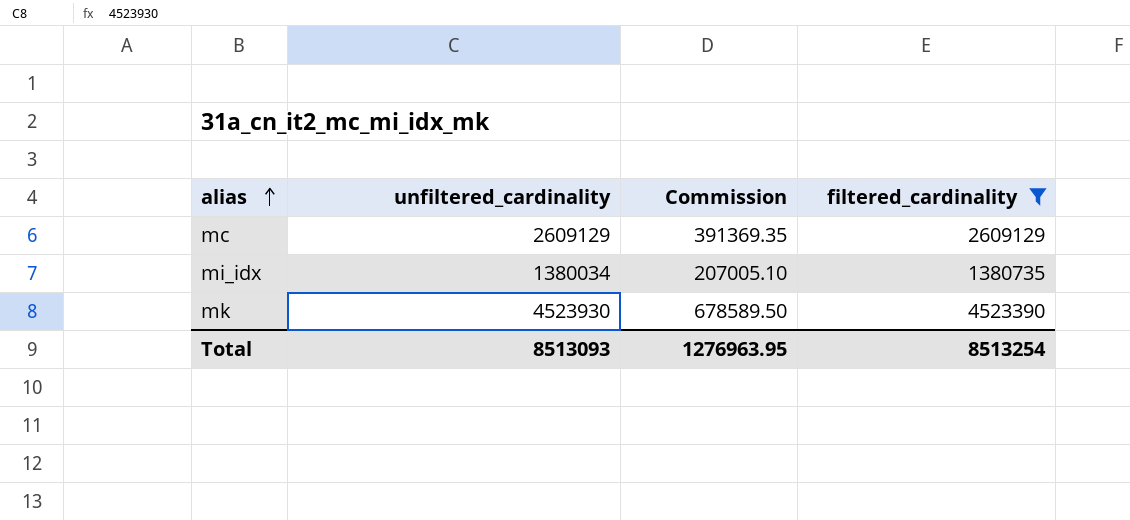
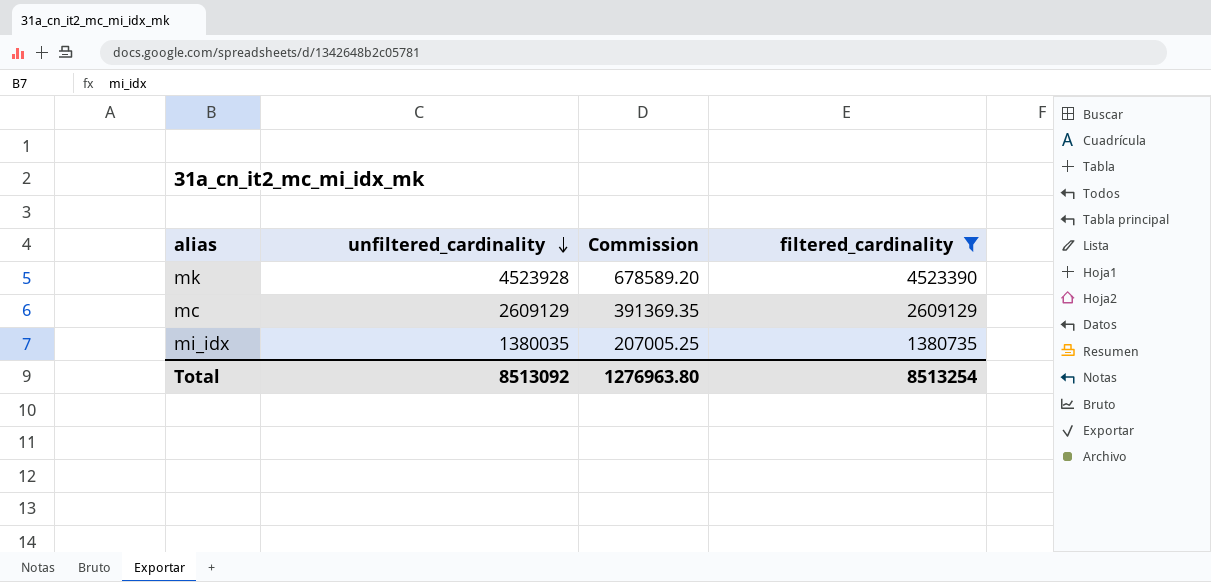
row order: alias ascending -> unfiltered_cardinality descending
mk | unfiltered_cardinality: 4523930 -> 4523928
mk | Commission: 678589.50 -> 678589.20
mi_idx | unfiltered_cardinality: 1380034 -> 1380035
mi_idx | Commission: 207005.10 -> 207005.25
Total | unfiltered_cardinality: 8513093 -> 8513092
Total | Commission: 1276963.95 -> 1276963.80

